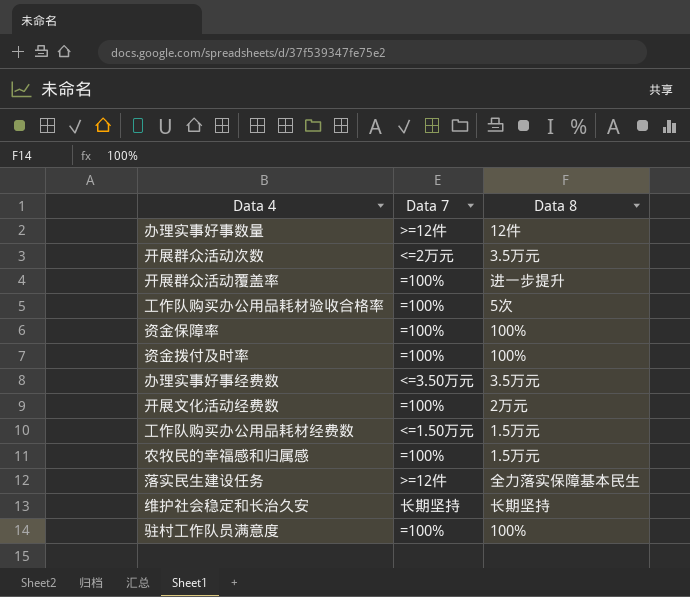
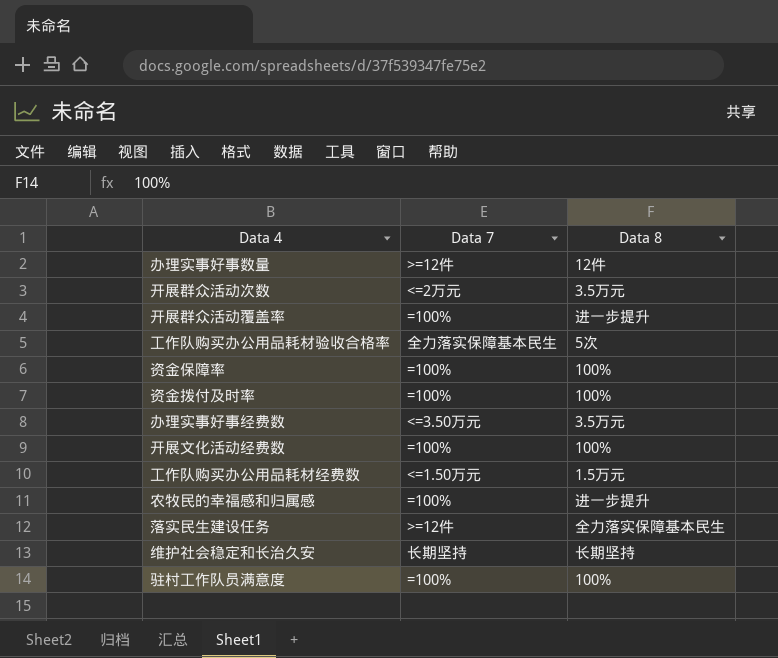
工作队购买办公用品耗材验收合格率 | Data 7: =100% -> 全力落实保障基本民生
开展文化活动经费数 | Data 8: 2万元 -> 100%
农牧民的幸福感和归属感 | Data 8: 1.5万元 -> 进一步提升

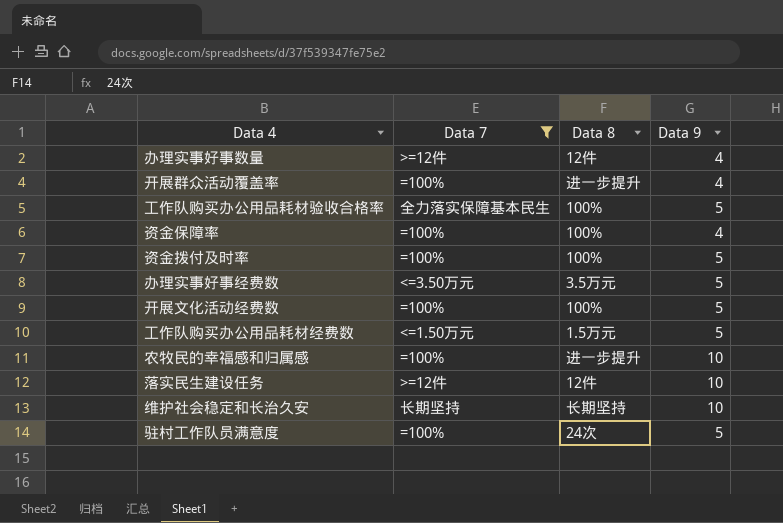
filter: none -> Data 7 != <=2万元
column Data 9 | position: none -> 4
工作队购买办公用品耗材验收合格率 | Data 8: 5次 -> 100%
落实民生建设任务 | Data 8: 全力落实保障基本民生 -> 12件
驻村工作队员满意度 | Data 8: 100% -> 24次

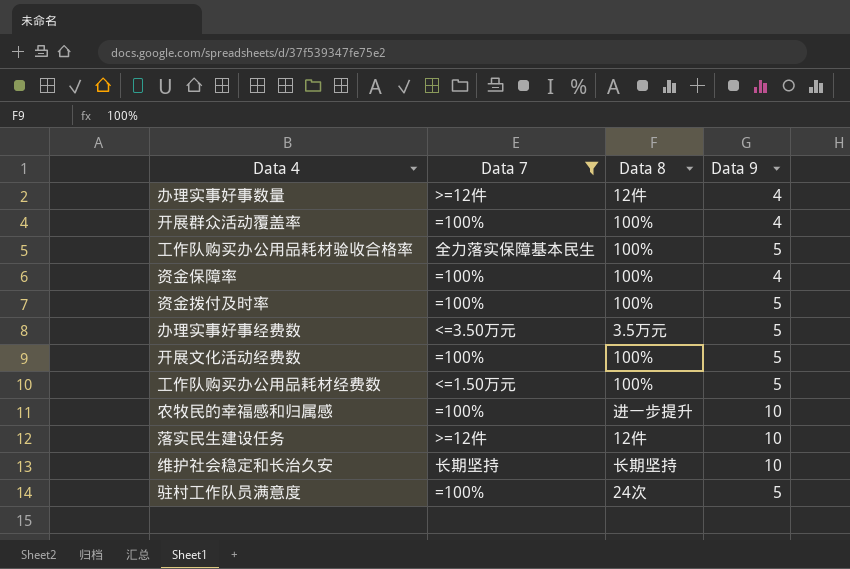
开展群众活动覆盖率 | Data 8: 进一步提升 -> 100%
工作队购买办公用品耗材经费数 | Data 8: 1.5万元 -> 100%

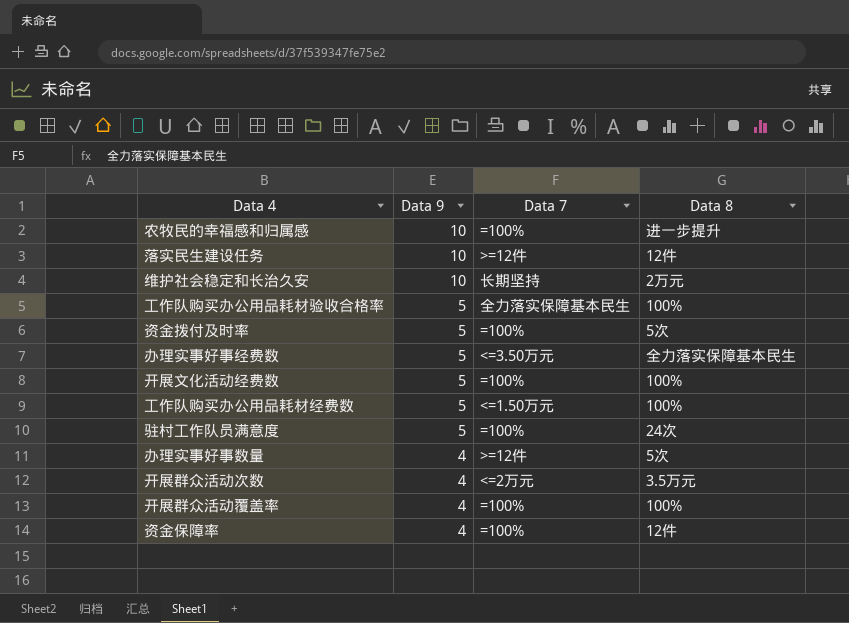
filter: Data 7 != <=2万元 -> none
row order: none -> Data 9 descending
column Data 9 | position: 4 -> 2
维护社会稳定和长治久安 | Data 8: 长期坚持 -> 2万元
资金拨付及时率 | Data 8: 100% -> 5次
办理实事好事经费数 | Data 8: 3.5万元 -> 全力落实保障基本民生
办理实事好事数量 | Data 8: 12件 -> 5次
资金保障率 | Data 8: 100% -> 12件

